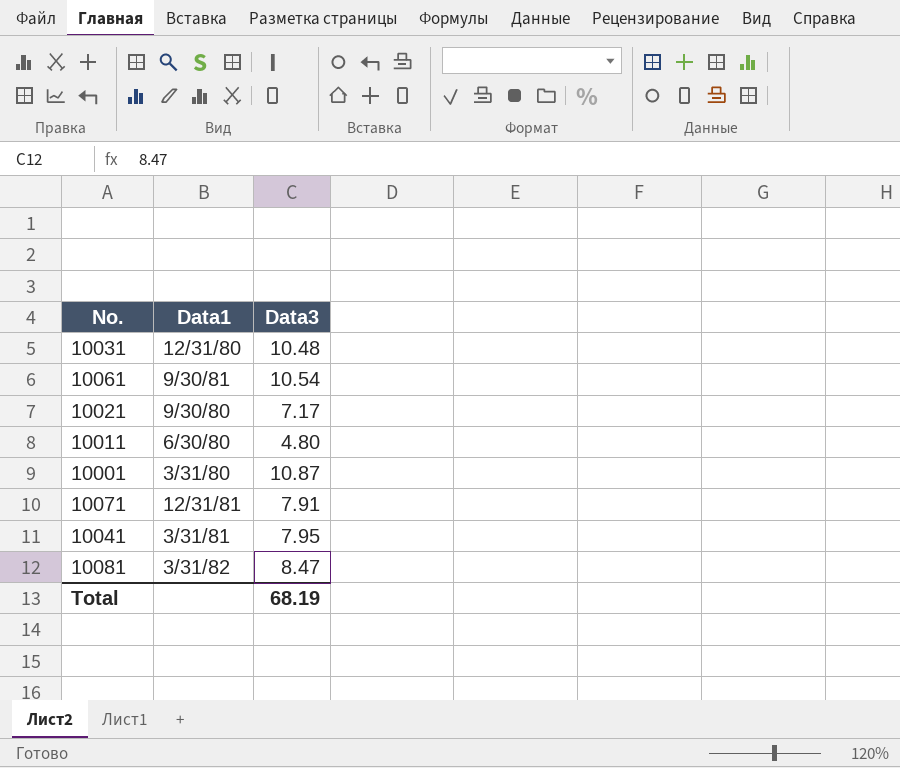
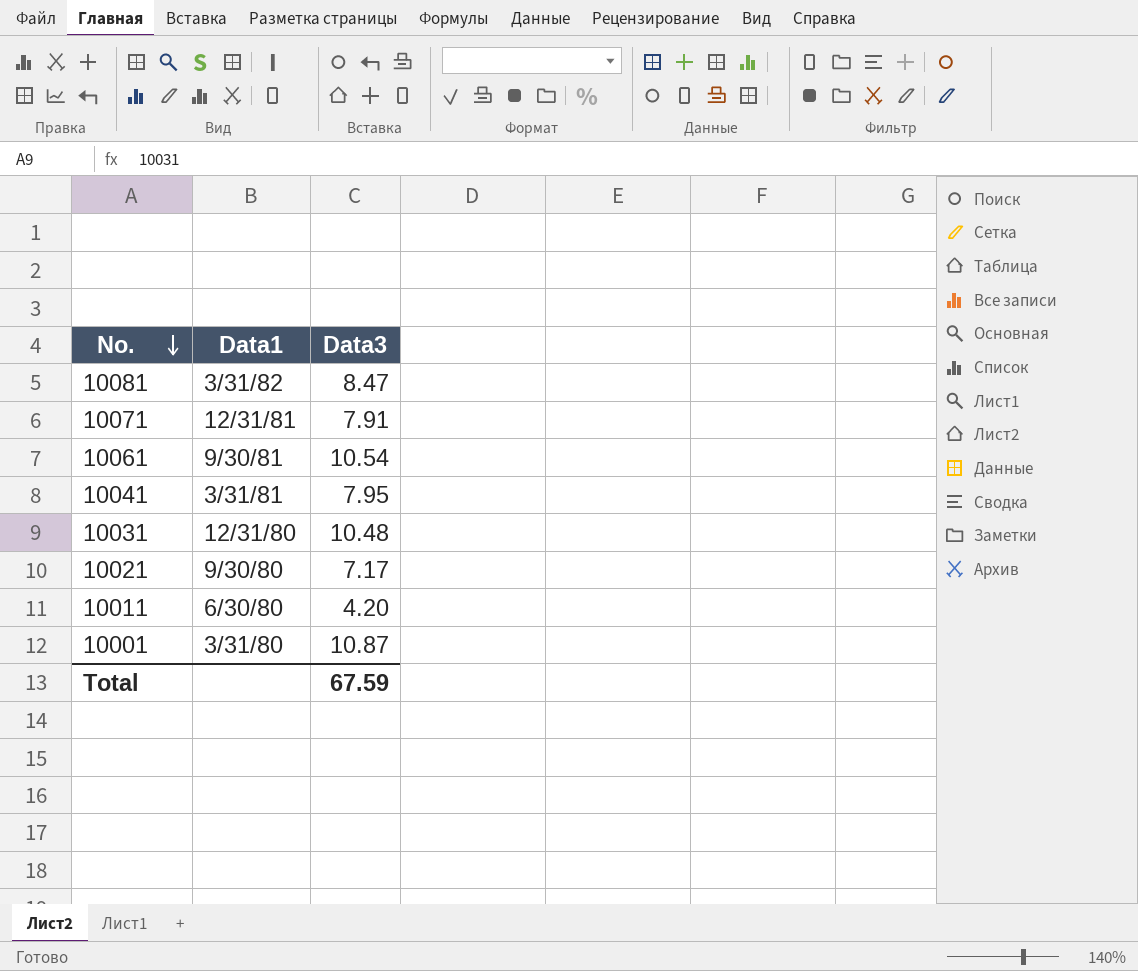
row order: none -> No. descending
10011 | Data3: 4.80 -> 4.20
Total | Data3: 68.19 -> 67.59

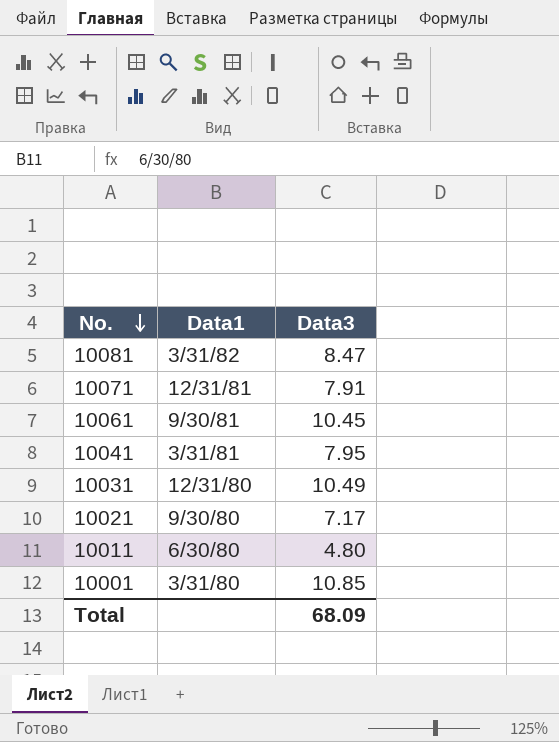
10061 | Data3: 10.54 -> 10.45
10031 | Data3: 10.48 -> 10.49
10011 | Data3: 4.20 -> 4.80
10001 | Data3: 10.87 -> 10.85
Total | Data3: 67.59 -> 68.09

